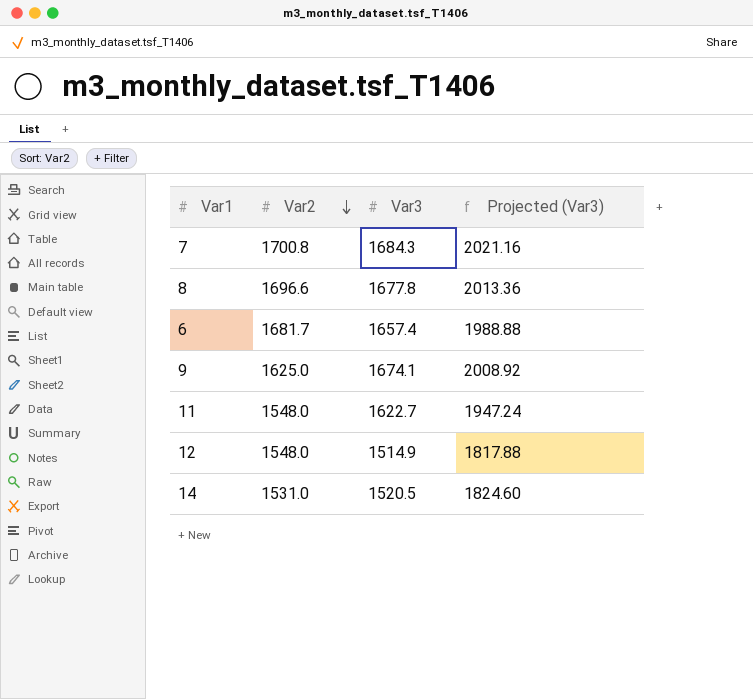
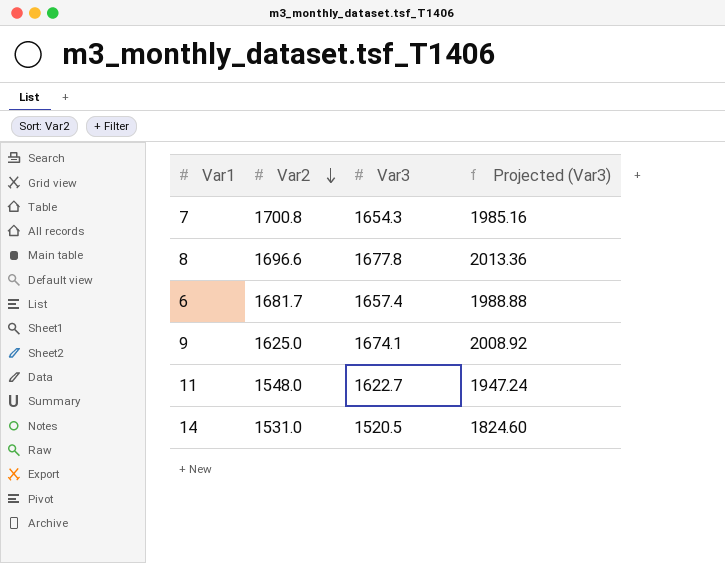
row 12: 1548.0 | 1514.9 | 1817.88 -> none
7 | Var3: 1684.3 -> 1654.3
7 | Projected (Var3): 2021.16 -> 1985.16

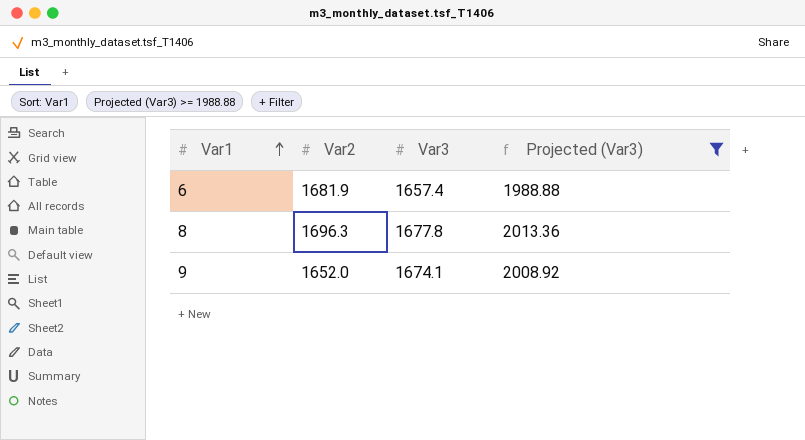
filter: none -> Projected (Var3) >= 1988.88
row order: Var2 descending -> Var1 ascending
6 | Var2: 1681.7 -> 1681.9
8 | Var2: 1696.6 -> 1696.3
9 | Var2: 1625.0 -> 1652.0

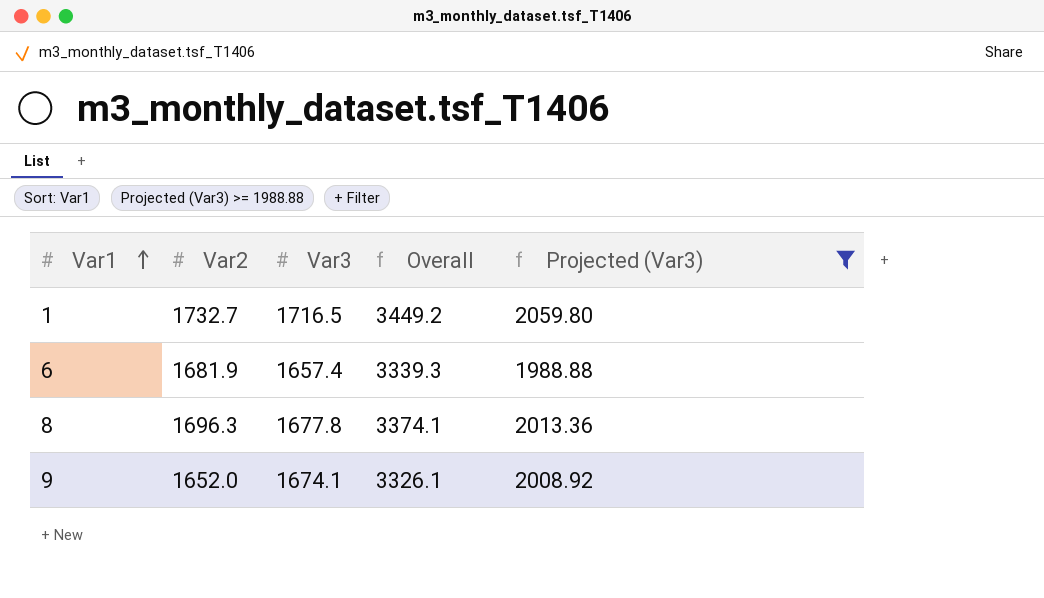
column Overall | formula: none -> [Var2] + [Var3]
row 1: none -> 1732.7 | 1716.5 | 3449.2 | 2059.80

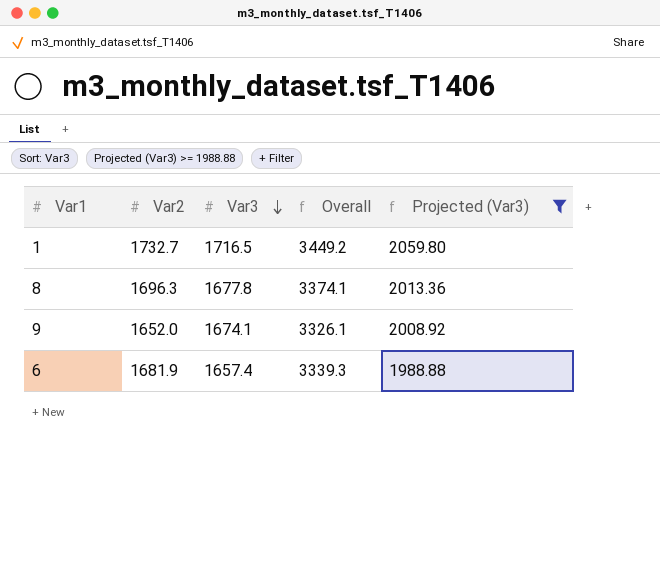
row order: Var1 ascending -> Var3 descending

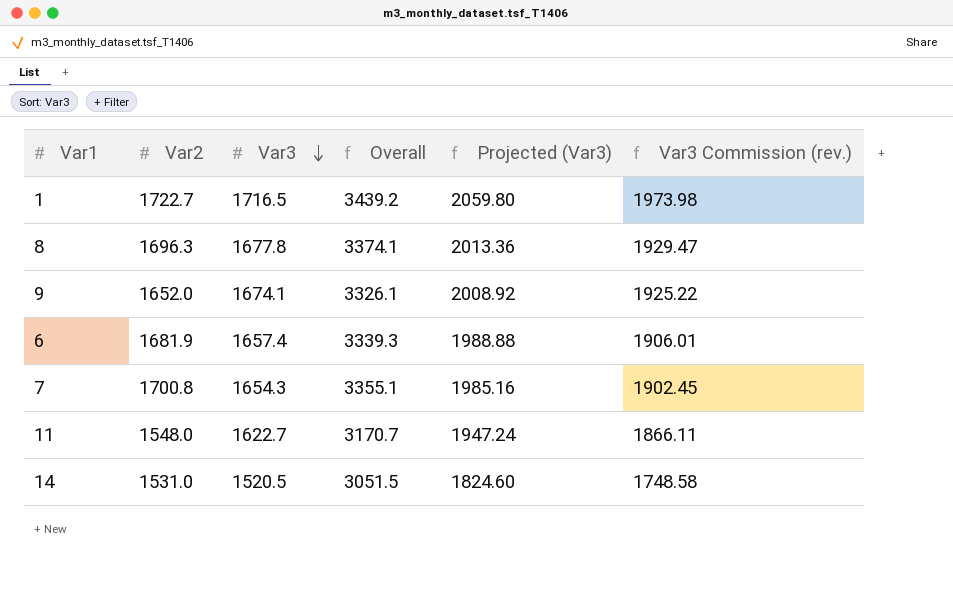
filter: Projected (Var3) >= 1988.88 -> none
column Var3 Commission (rev.) | formula: none -> [Var3] * 1.15
1 | Var2: 1732.7 -> 1722.7
1 | Overall: 3449.2 -> 3439.2

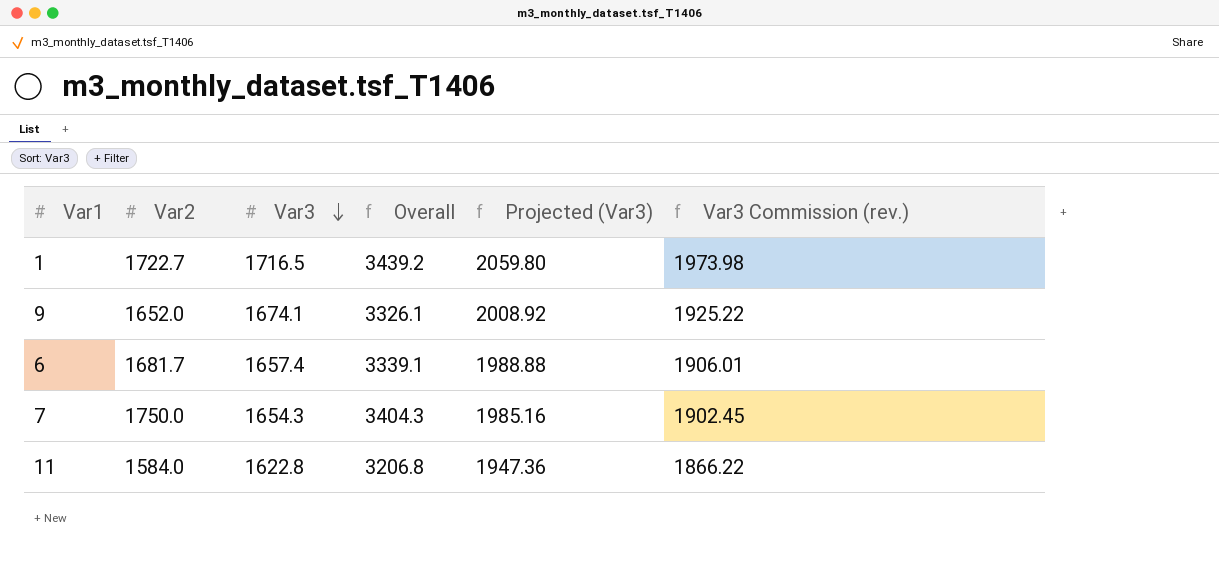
row 8: 1696.3 | 1677.8 | 3374.1 | 2013.36 | 1929.47 -> none
row 14: 1531.0 | 1520.5 | 3051.5 | 1824.60 | 1748.58 -> none
6 | Var2: 1681.9 -> 1681.7
6 | Overall: 3339.3 -> 3339.1
7 | Var2: 1700.8 -> 1750.0
7 | Overall: 3355.1 -> 3404.3
11 | Var2: 1548.0 -> 1584.0
11 | Var3: 1622.7 -> 1622.8
11 | Overall: 3170.7 -> 3206.8
11 | Projected (Var3): 1947.24 -> 1947.36
11 | Var3 Commission (rev.): 1866.11 -> 1866.22

